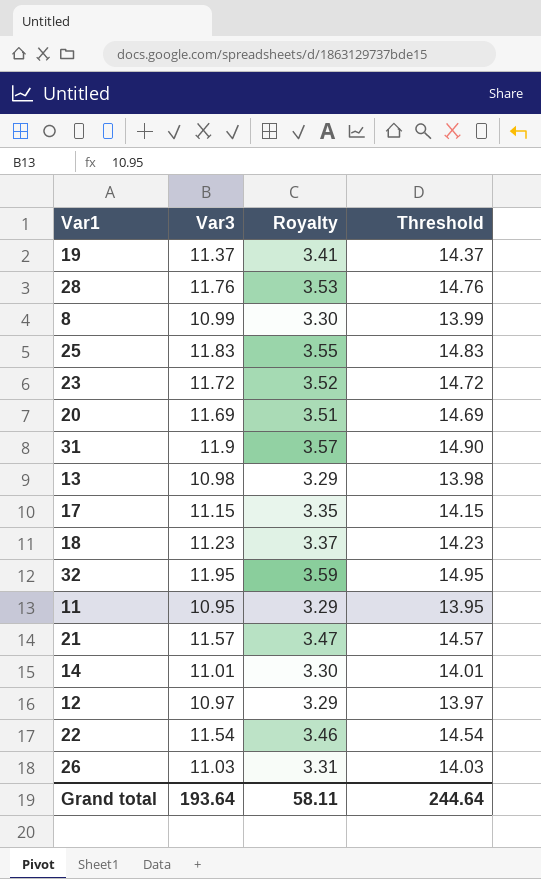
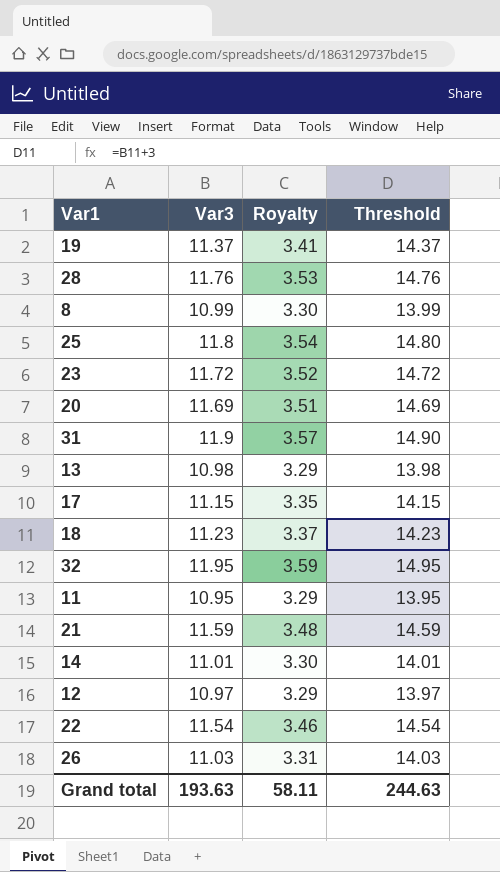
25 | Var3: 11.83 -> 11.8
25 | Royalty: 3.55 -> 3.54
25 | Threshold: 14.83 -> 14.80
21 | Var3: 11.57 -> 11.59
21 | Royalty: 3.47 -> 3.48
21 | Threshold: 14.57 -> 14.59
Grand total | Var3: 193.64 -> 193.63
Grand total | Threshold: 244.64 -> 244.63

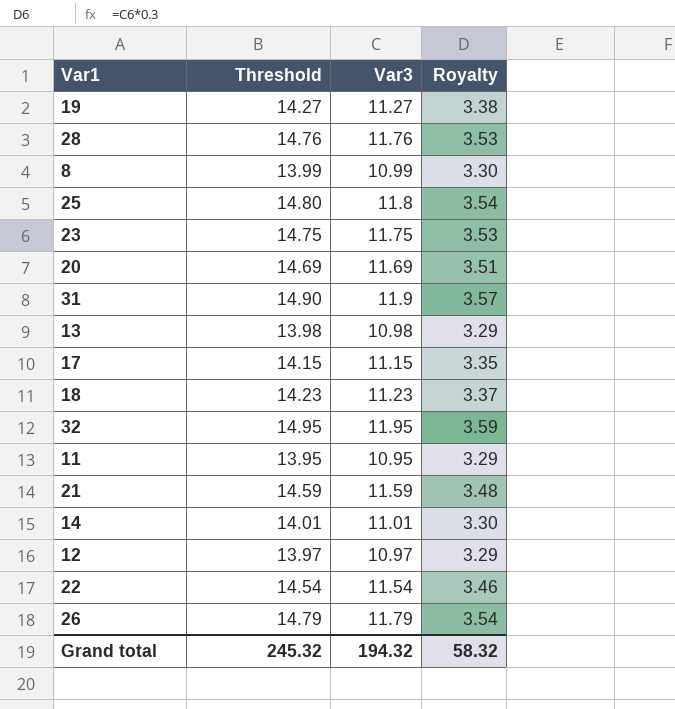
column Threshold | position: 4 -> 2
19 | Threshold: 14.37 -> 14.27
19 | Var3: 11.37 -> 11.27
19 | Royalty: 3.41 -> 3.38
23 | Threshold: 14.72 -> 14.75
23 | Var3: 11.72 -> 11.75
23 | Royalty: 3.52 -> 3.53
26 | Threshold: 14.03 -> 14.79
26 | Var3: 11.03 -> 11.79
26 | Royalty: 3.31 -> 3.54
Grand total | Threshold: 244.63 -> 245.32
Grand total | Var3: 193.63 -> 194.32
Grand total | Royalty: 58.11 -> 58.32

